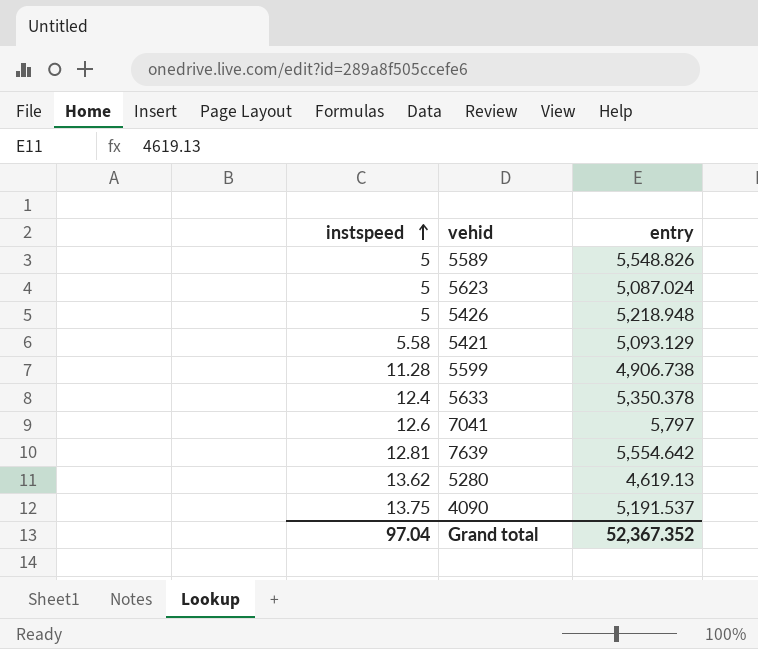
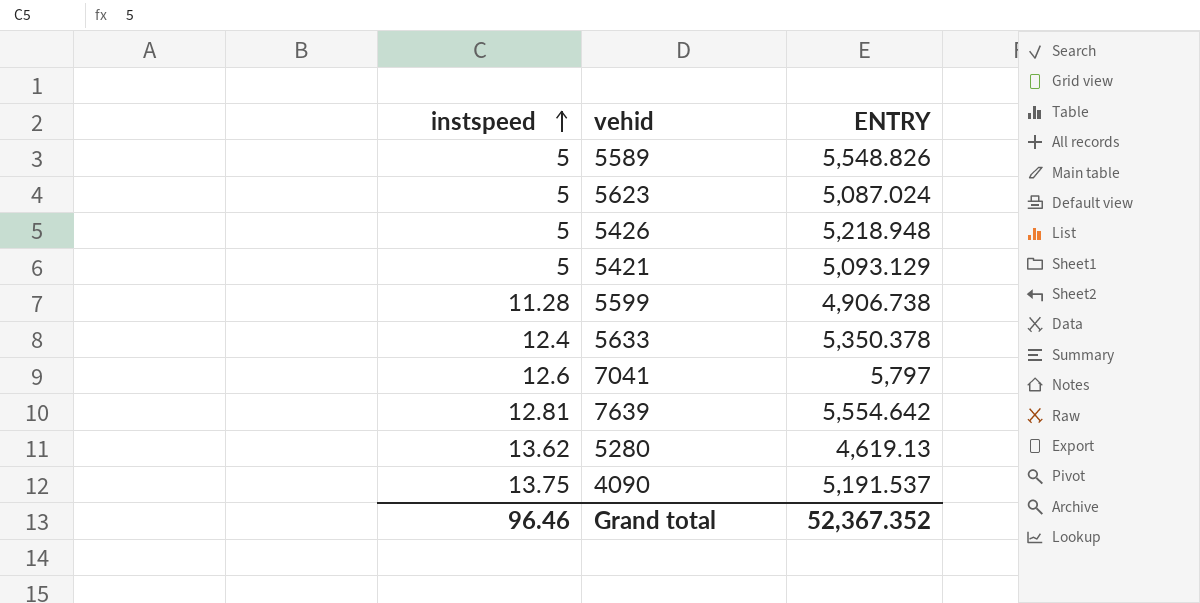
column name: entry -> ENTRY
5421 | instspeed: 5.58 -> 5
Grand total | instspeed: 97.04 -> 96.46

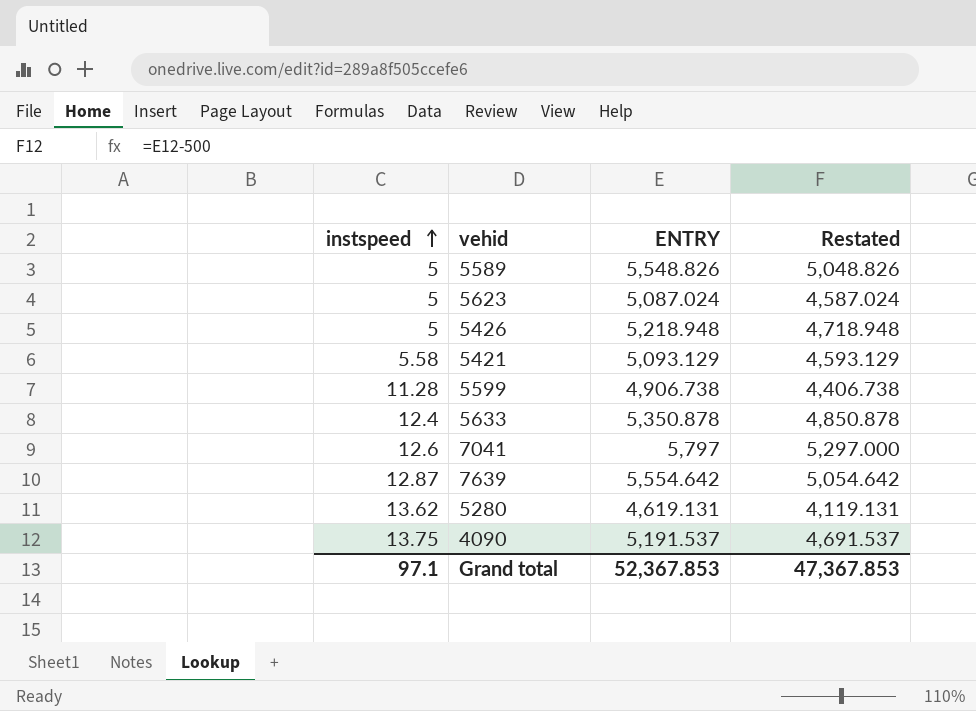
column Restated | formula: none -> [ENTRY] - 500
5421 | instspeed: 5 -> 5.58
5633 | ENTRY: 5,350.378 -> 5,350.878
7639 | instspeed: 12.81 -> 12.87
5280 | ENTRY: 4,619.13 -> 4,619.131
Grand total | instspeed: 96.46 -> 97.1
Grand total | ENTRY: 52,367.352 -> 52,367.853

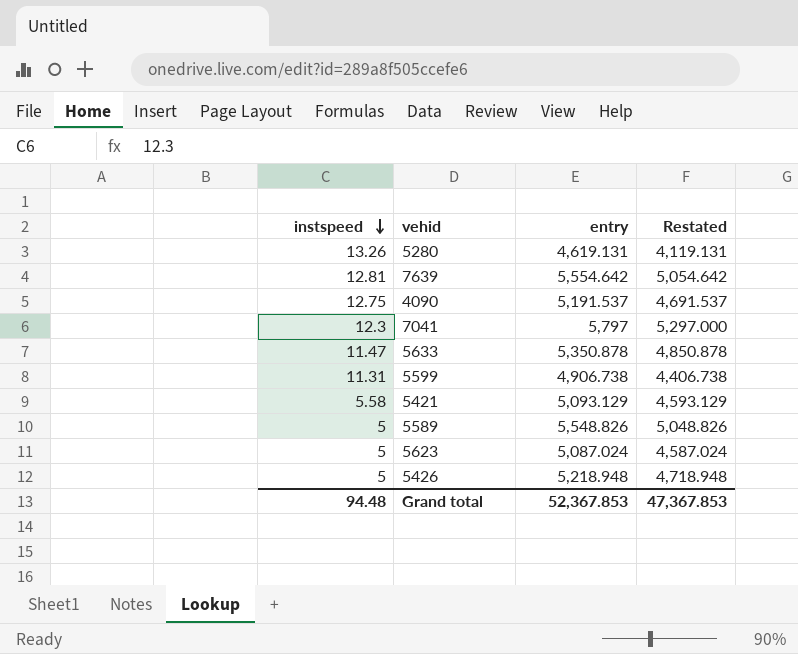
row order: instspeed ascending -> instspeed descending
column name: ENTRY -> entry
5280 | instspeed: 13.62 -> 13.26
7639 | instspeed: 12.87 -> 12.81
4090 | instspeed: 13.75 -> 12.75
7041 | instspeed: 12.6 -> 12.3
5633 | instspeed: 12.4 -> 11.47
5599 | instspeed: 11.28 -> 11.31
Grand total | instspeed: 97.1 -> 94.48

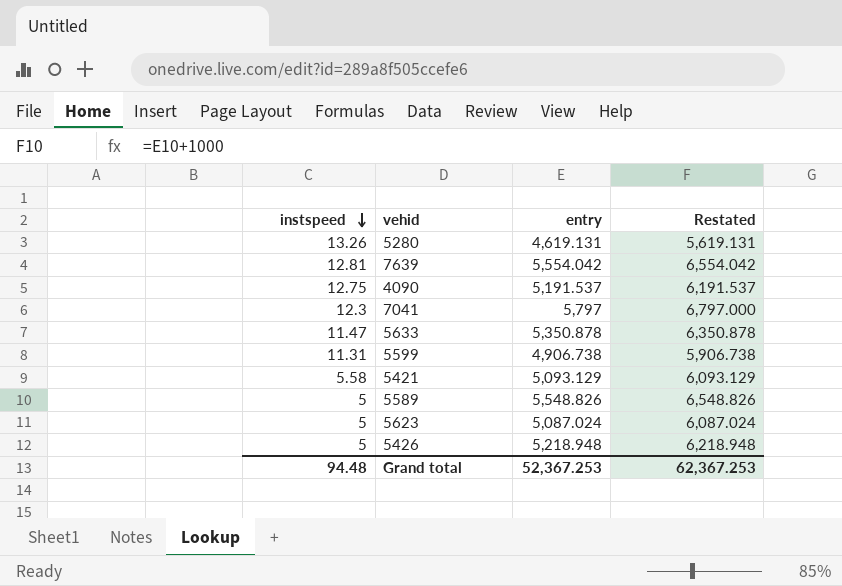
column Restated | formula: [entry] - 500 -> [entry] + 1000
7639 | entry: 5,554.642 -> 5,554.042
Grand total | entry: 52,367.853 -> 52,367.253
Grand total | Restated: 47,367.853 -> 62,367.253

